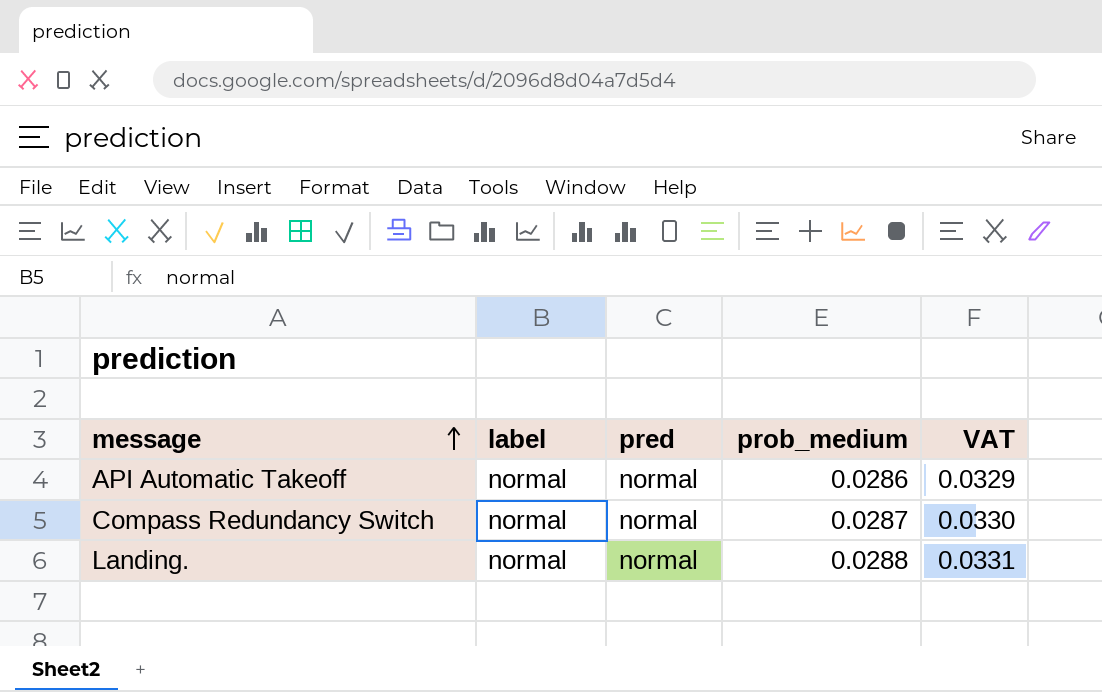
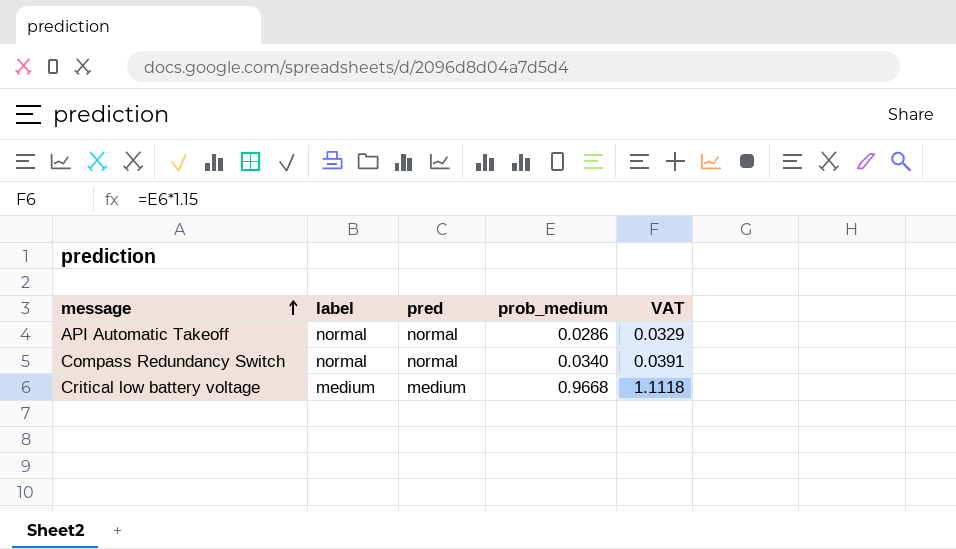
row Landing.: normal | normal | 0.0288 | 0.0331 -> none
Compass Redundancy Switch | prob_medium: 0.0287 -> 0.0340
Compass Redundancy Switch | VAT: 0.0330 -> 0.0391
row Critical low battery voltage: none -> medium | medium | 0.9668 | 1.1118

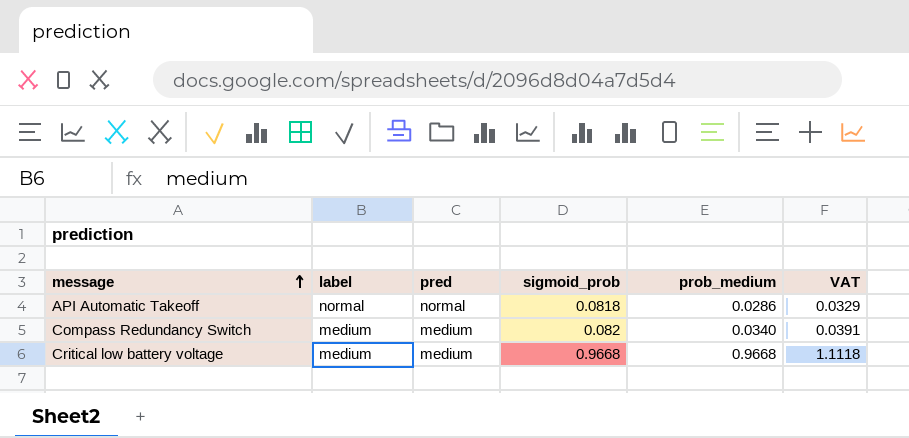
column sigmoid_prob | position: none -> 4
Compass Redundancy Switch | label: normal -> medium
Compass Redundancy Switch | pred: normal -> medium

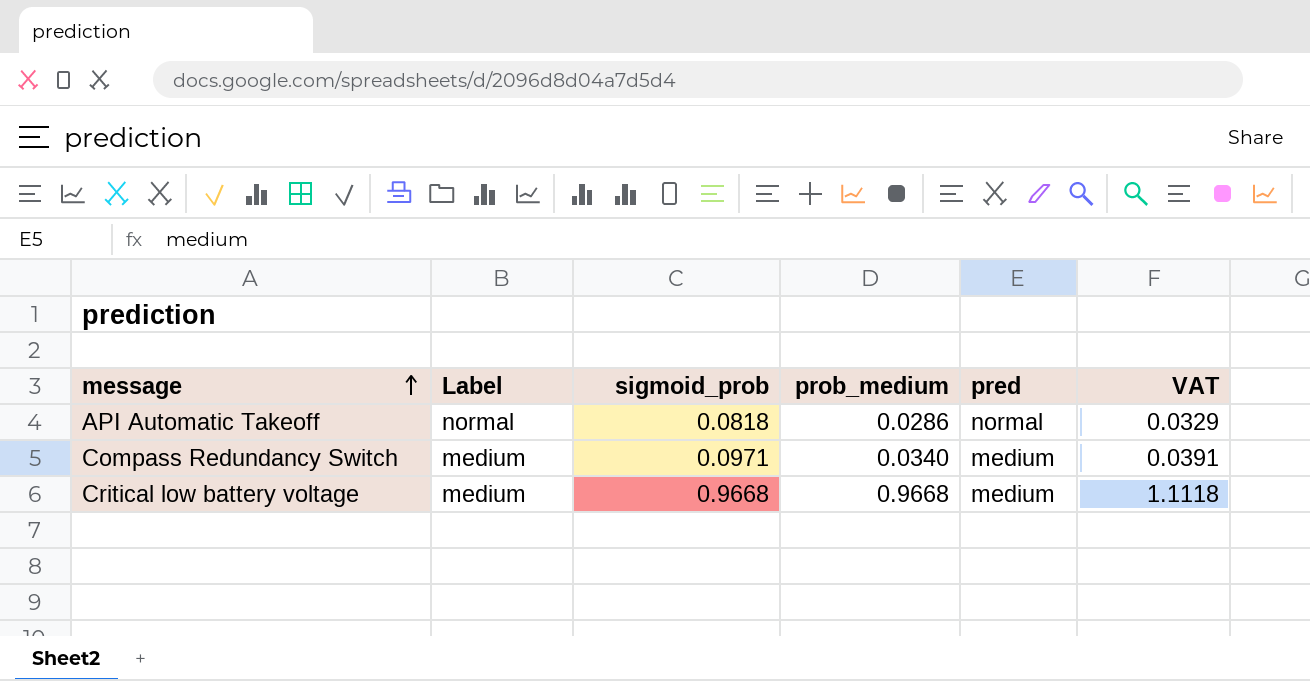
column name: label -> Label
column pred | position: 3 -> 5
Compass Redundancy Switch | sigmoid_prob: 0.082 -> 0.0971

